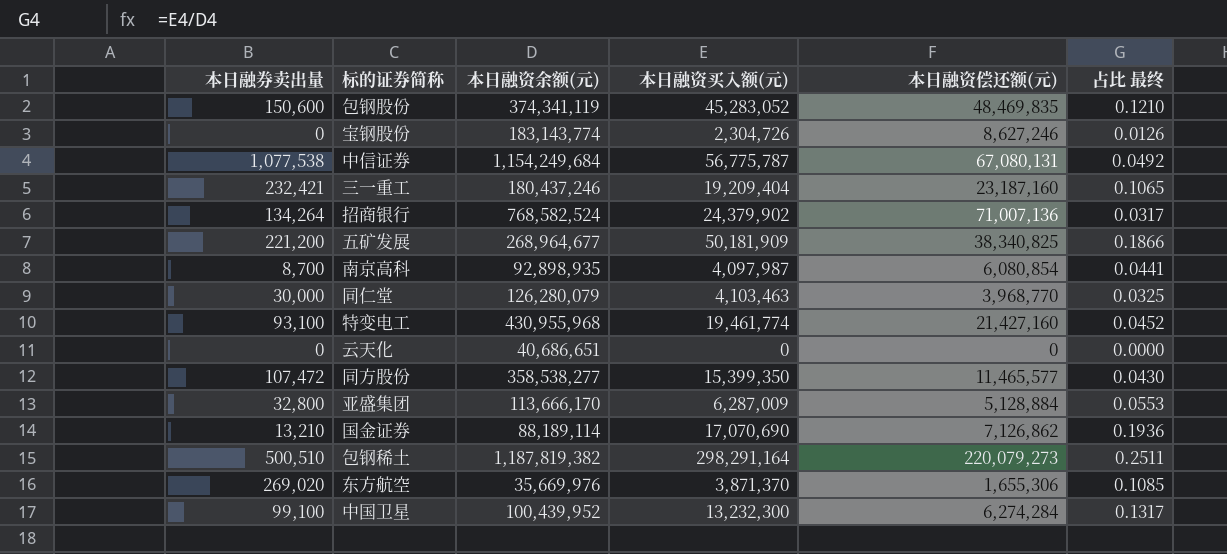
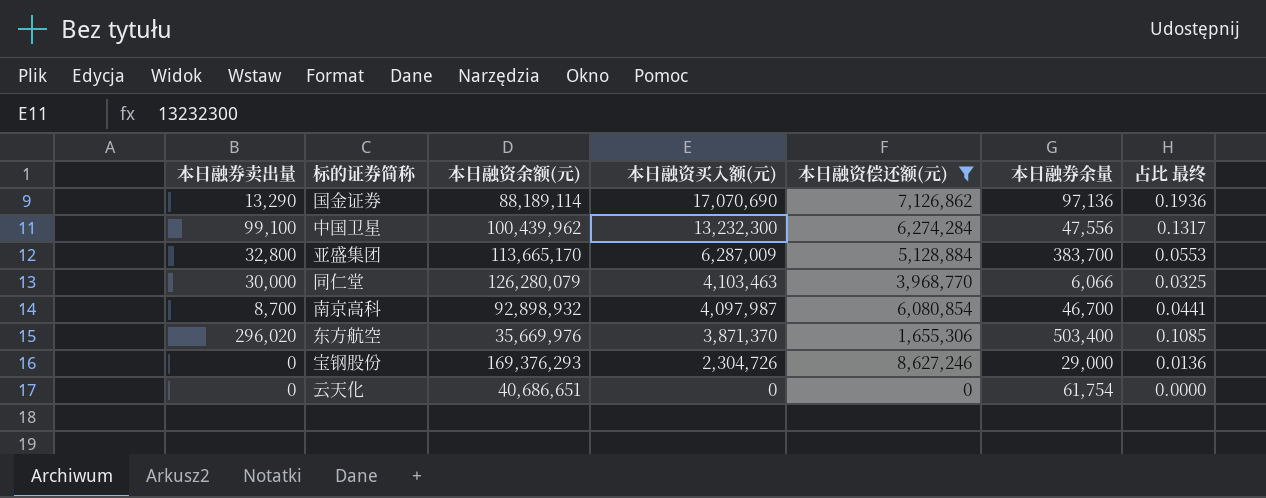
filter: none -> 本日融资偿还额(元) <= 8,627,246
row order: none -> 本日融资买入额(元) descending
column 本日融券余量 | position: none -> 6
国金证券 | 本日融券卖出量: 13,210 -> 13,290
中国卫星 | 本日融资余额(元): 100,439,952 -> 100,439,962
亚盛集团 | 本日融资余额(元): 113,666,170 -> 113,665,170
南京高科 | 本日融资余额(元): 92,898,935 -> 92,898,932
东方航空 | 本日融券卖出量: 269,020 -> 296,020
宝钢股份 | 本日融资余额(元): 183,143,774 -> 169,376,293
宝钢股份 | 占比 最终: 0.0126 -> 0.0136

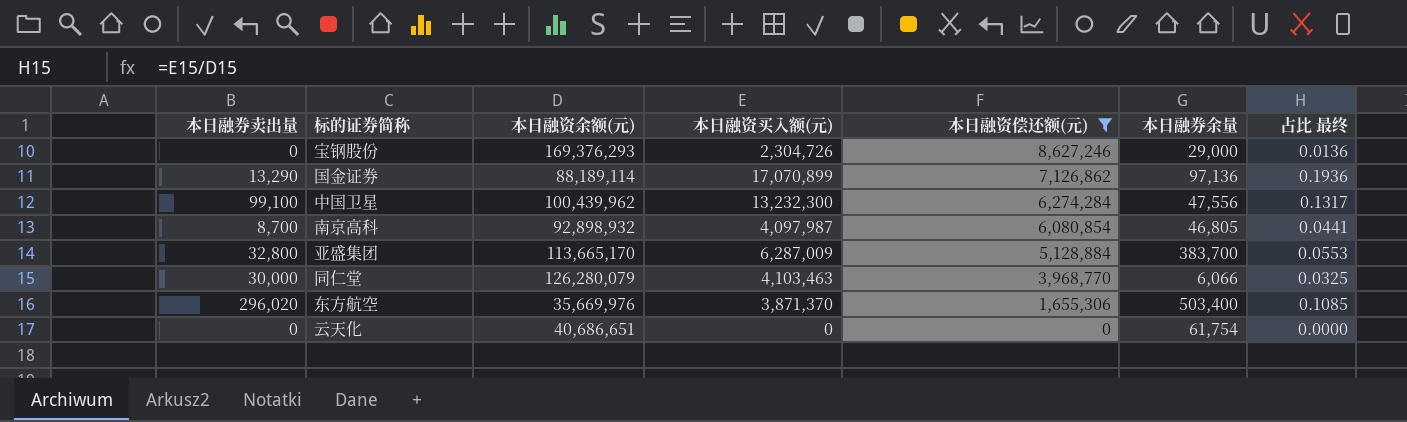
row order: 本日融资买入额(元) descending -> 本日融资偿还额(元) descending
国金证券 | 本日融资买入额(元): 17,070,690 -> 17,070,899
南京高科 | 本日融券余量: 46,700 -> 46,805

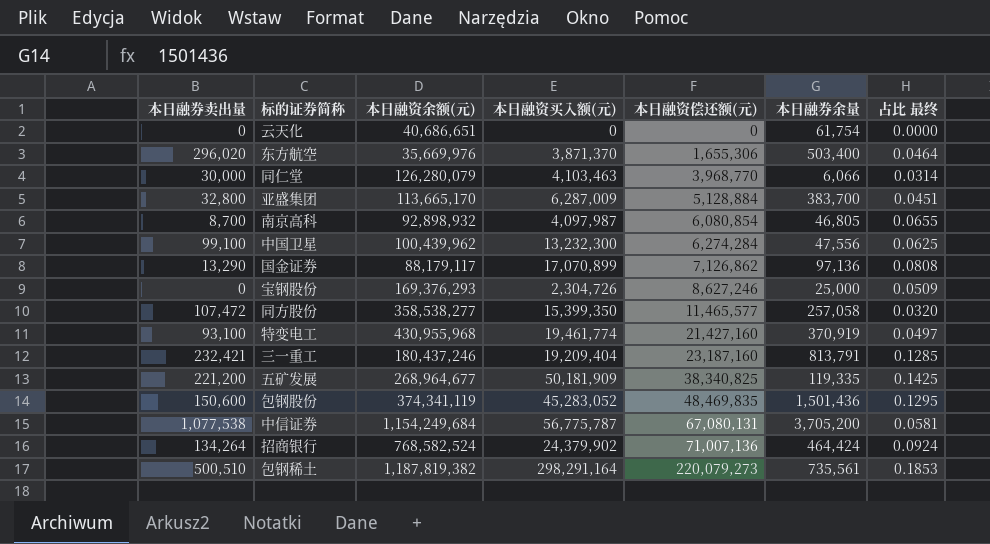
filter: 本日融资偿还额(元) <= 8,627,246 -> none
row order: 本日融资偿还额(元) descending -> 本日融资偿还额(元) ascending
column 占比 最终 | formula: [本日融资买入额(元)] / [本日融资余额(元)] -> [本日融资偿还额(元)] / [本日融资余额(元)]
国金证券 | 本日融资余额(元): 88,189,114 -> 88,179,117
宝钢股份 | 本日融券余量: 29,000 -> 25,000

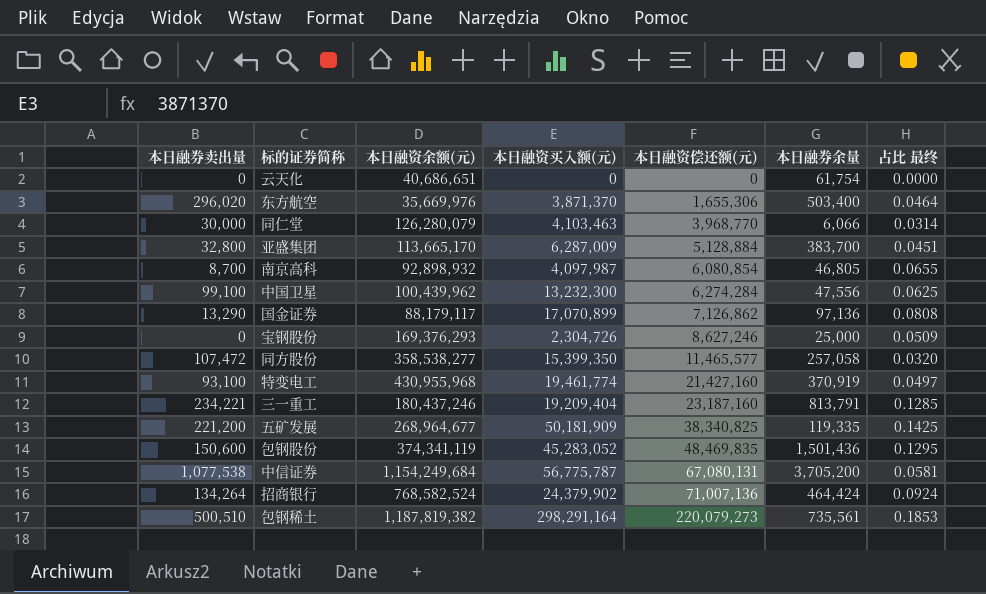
三一重工 | 本日融券卖出量: 232,421 -> 234,221

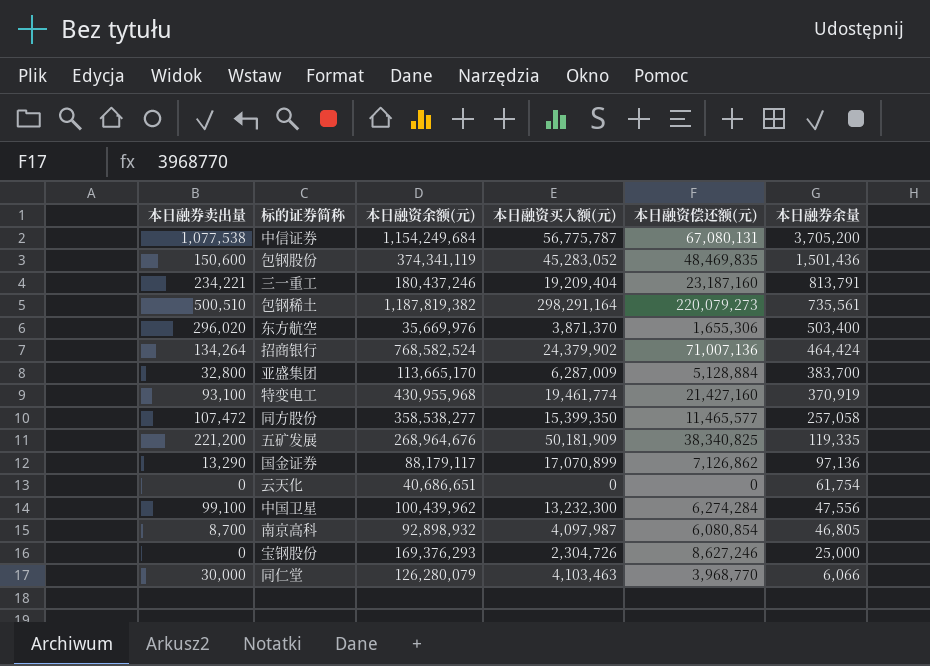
row order: 本日融资偿还额(元) ascending -> 本日融券余量 descending
column 占比 最终 | formula: [本日融资偿还额(元)] / [本日融资余额(元)] -> none
五矿发展 | 本日融资余额(元): 268,964,677 -> 268,964,676

